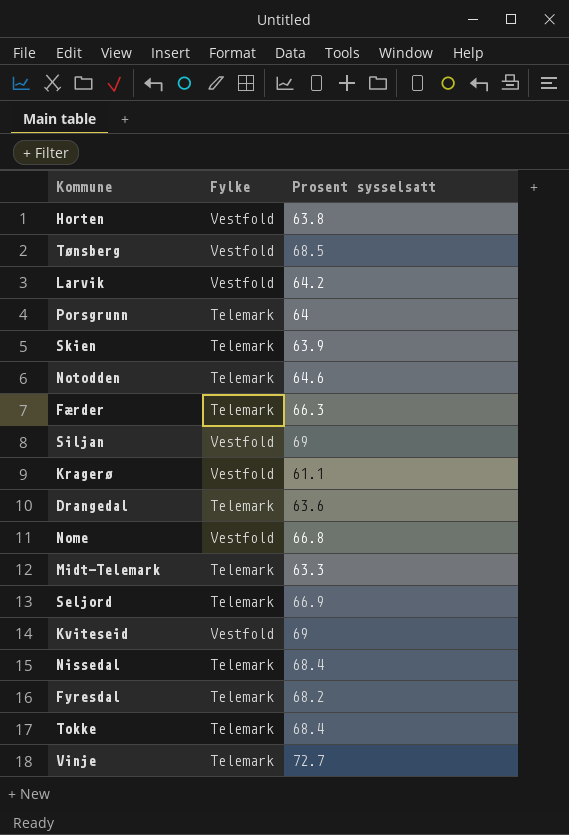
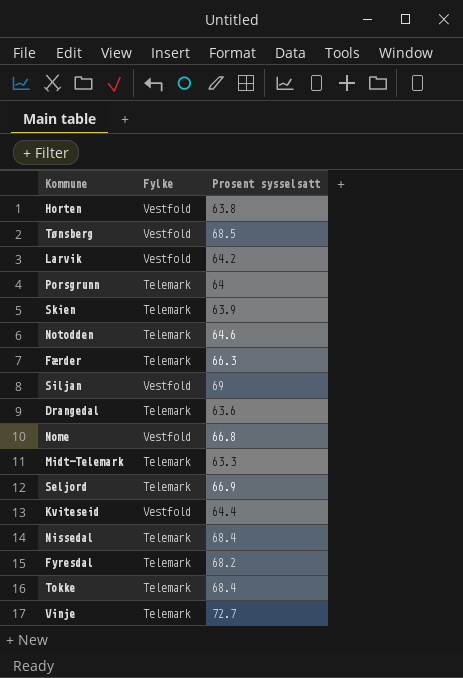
row Kragerø: Vestfold | 61.1 -> none
Kviteseid | Prosent sysselsatt: 69 -> 64.4

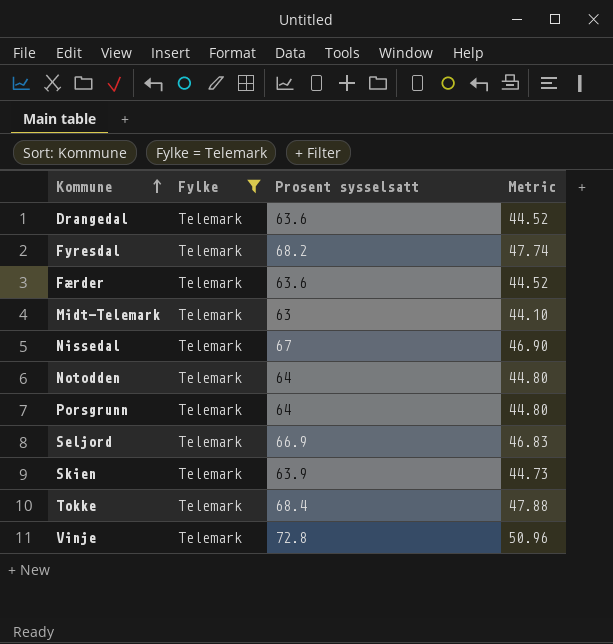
filter: none -> Fylke = Telemark
row order: none -> Kommune ascending
column Metric | formula: none -> [Prosent sysselsatt] * 0.7
Færder | Prosent sysselsatt: 66.3 -> 63.6
Midt-Telemark | Prosent sysselsatt: 63.3 -> 63
Nissedal | Prosent sysselsatt: 68.4 -> 67
Notodden | Prosent sysselsatt: 64.6 -> 64
Vinje | Prosent sysselsatt: 72.7 -> 72.8

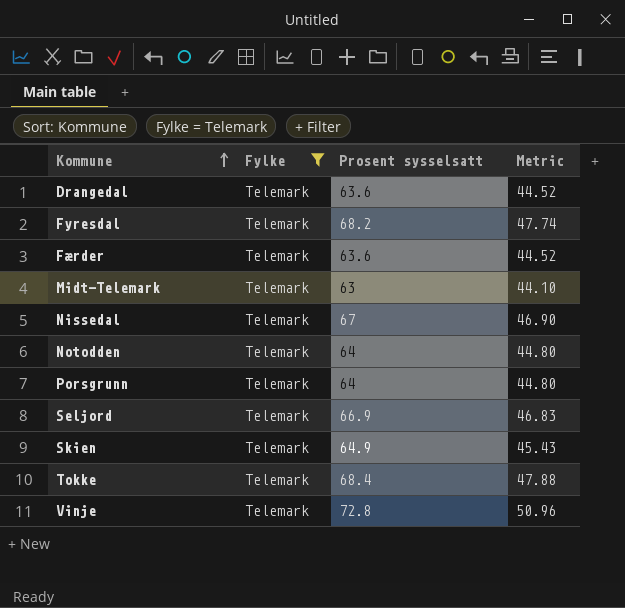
Skien | Prosent sysselsatt: 63.9 -> 64.9
Skien | Metric: 44.73 -> 45.43

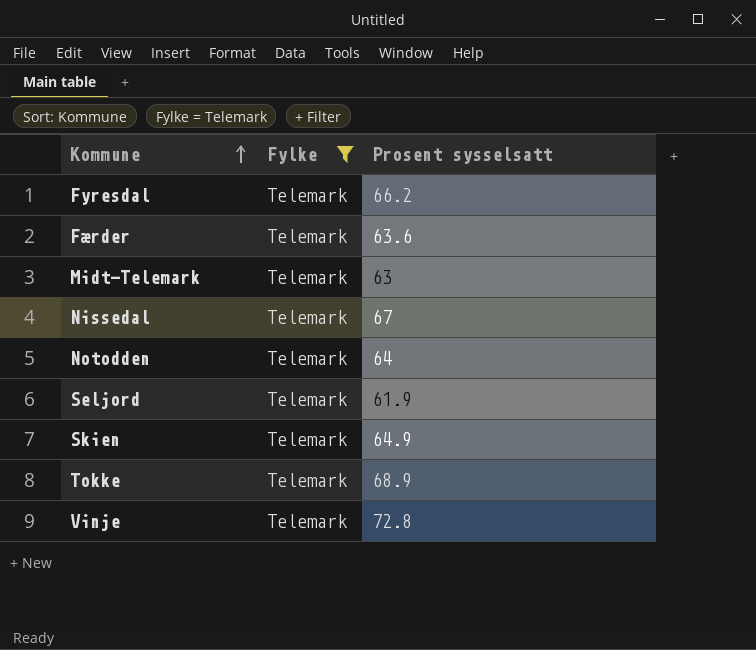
column Metric | formula: [Prosent sysselsatt] * 0.7 -> none
row Drangedal: Telemark | 63.6 | 44.52 -> none
row Porsgrunn: Telemark | 64 | 44.80 -> none
Fyresdal | Prosent sysselsatt: 68.2 -> 66.2
Seljord | Prosent sysselsatt: 66.9 -> 61.9
Tokke | Prosent sysselsatt: 68.4 -> 68.9

